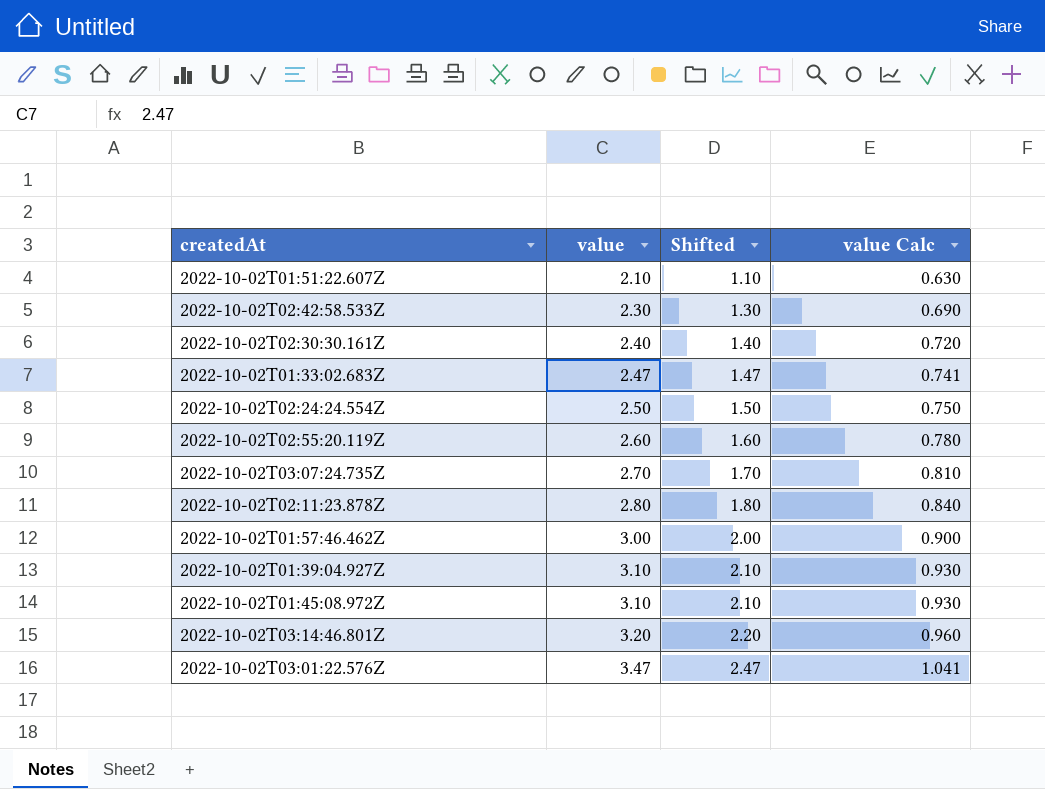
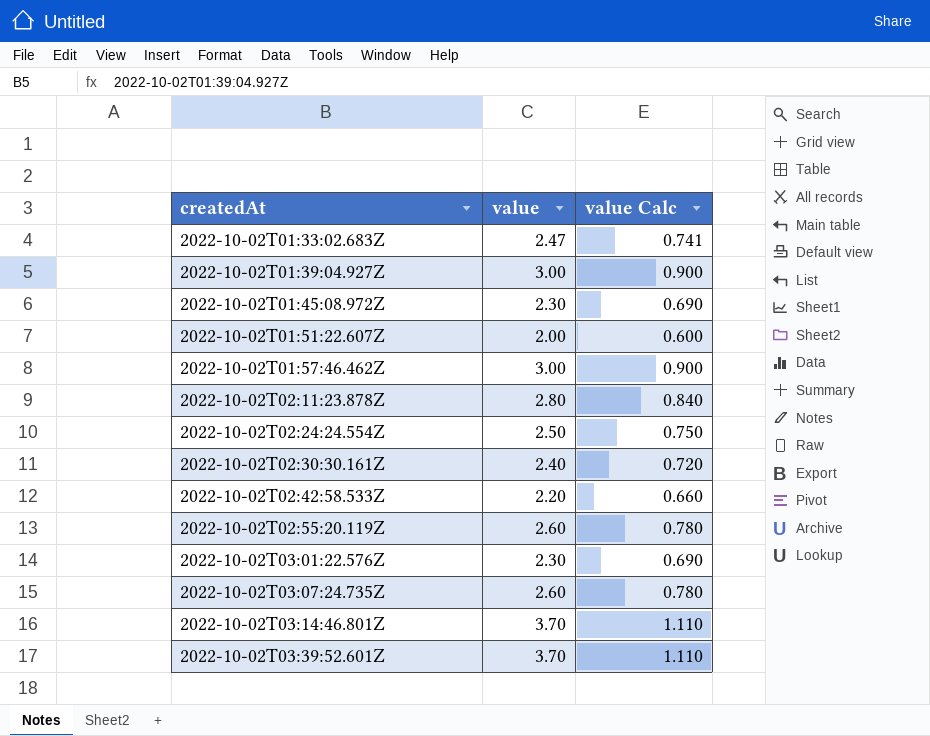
row order: value ascending -> createdAt ascending
column Shifted | formula: [value] - 1 -> none
2022-10-02T01:39:04.927Z | value: 3.10 -> 3.00
2022-10-02T01:39:04.927Z | value Calc: 0.930 -> 0.900
2022-10-02T01:45:08.972Z | value: 3.10 -> 2.30
2022-10-02T01:45:08.972Z | value Calc: 0.930 -> 0.690
2022-10-02T01:51:22.607Z | value: 2.10 -> 2.00
2022-10-02T01:51:22.607Z | value Calc: 0.630 -> 0.600
2022-10-02T02:42:58.533Z | value: 2.30 -> 2.20
2022-10-02T02:42:58.533Z | value Calc: 0.690 -> 0.660
2022-10-02T03:01:22.576Z | value: 3.47 -> 2.30
2022-10-02T03:01:22.576Z | value Calc: 1.041 -> 0.690
2022-10-02T03:07:24.735Z | value: 2.70 -> 2.60
2022-10-02T03:07:24.735Z | value Calc: 0.810 -> 0.780
2022-10-02T03:14:46.801Z | value: 3.20 -> 3.70
2022-10-02T03:14:46.801Z | value Calc: 0.960 -> 1.110
row 2022-10-02T03:39:52.601Z: none -> 3.70 | 1.110

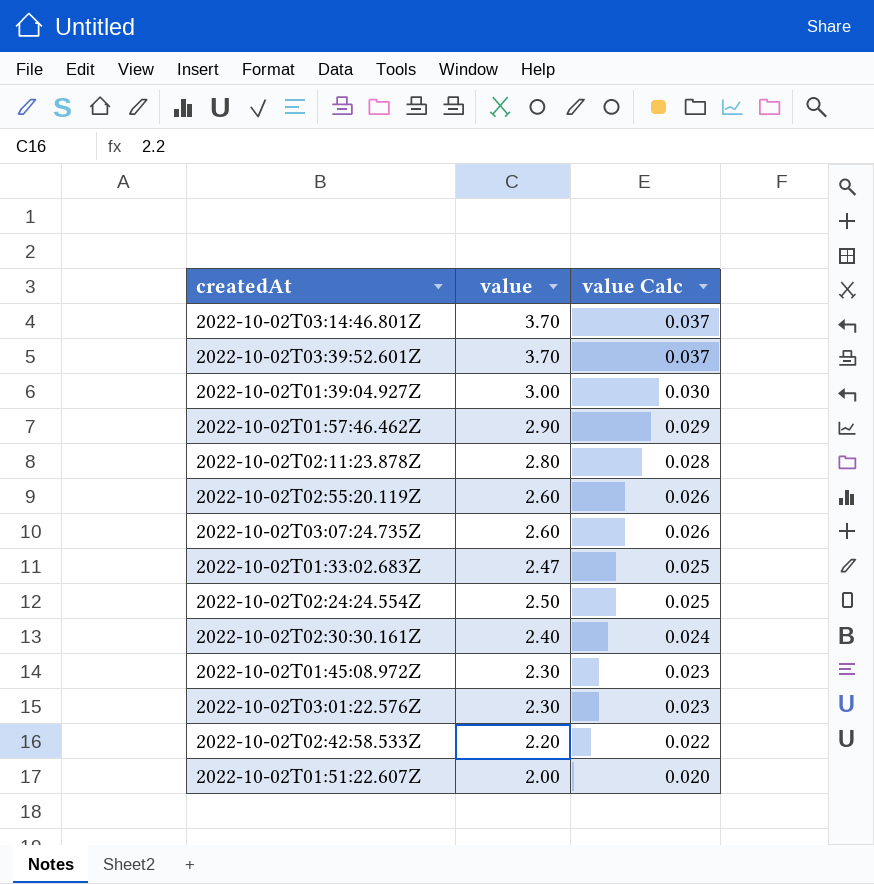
row order: createdAt ascending -> value Calc descending
column value Calc | formula: [value] * 0.3 -> [value] * 0.01
2022-10-02T01:57:46.462Z | value: 3.00 -> 2.90

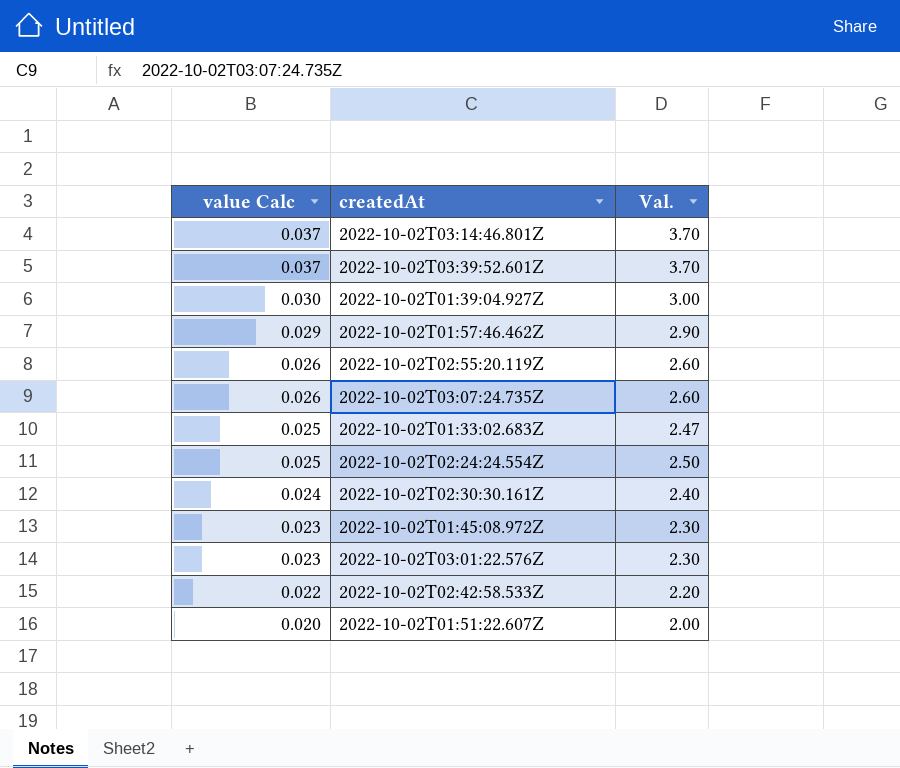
column value Calc | position: 3 -> 1
column name: value -> Val.
row 2022-10-02T02:11:23.878Z: 2.80 | 0.028 -> none

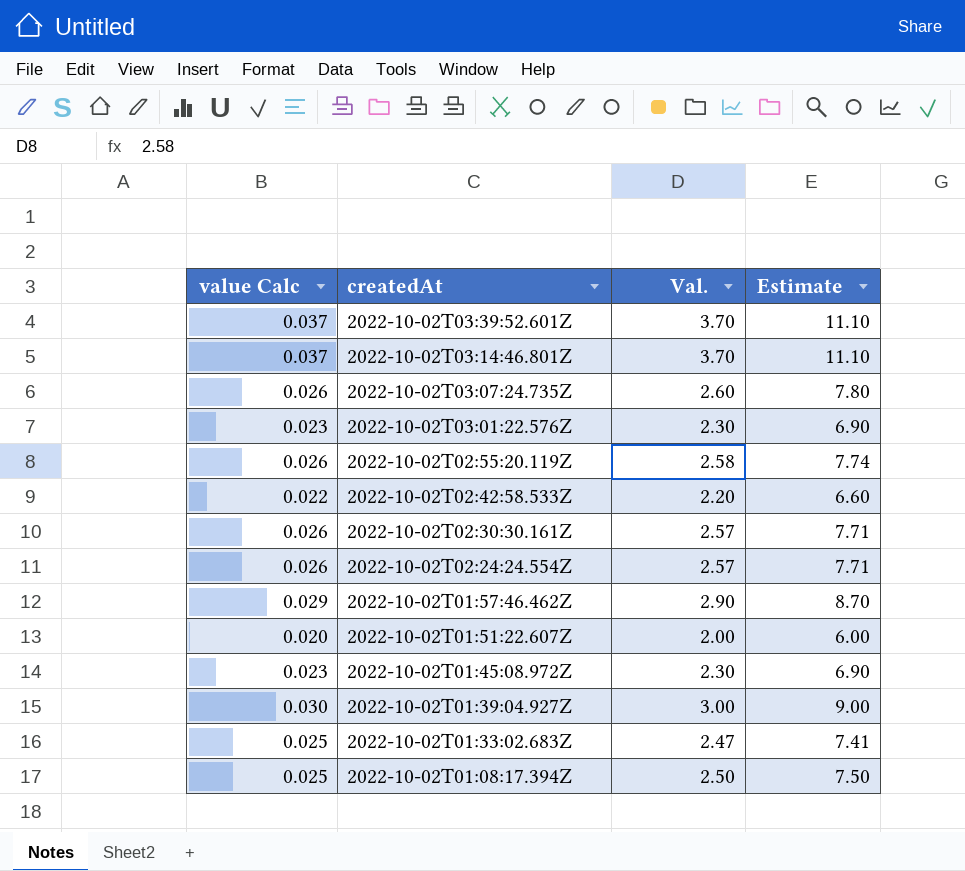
row order: value Calc descending -> createdAt descending
column Estimate | formula: none -> [Val.] * 3
2022-10-02T02:55:20.119Z | Val.: 2.60 -> 2.58
2022-10-02T02:30:30.161Z | value Calc: 0.024 -> 0.026
2022-10-02T02:30:30.161Z | Val.: 2.40 -> 2.57
2022-10-02T02:24:24.554Z | value Calc: 0.025 -> 0.026
2022-10-02T02:24:24.554Z | Val.: 2.50 -> 2.57
row 2022-10-02T01:08:17.394Z: none -> 0.025 | 2.50 | 7.50

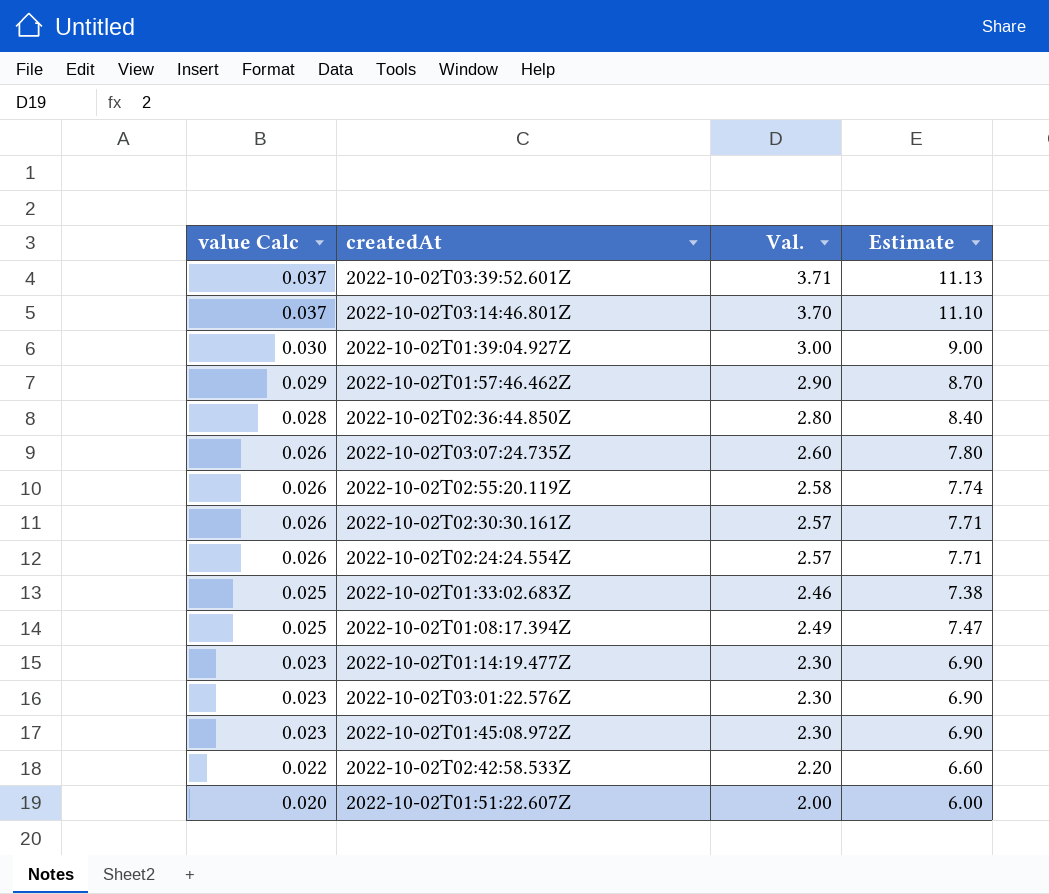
row order: createdAt descending -> value Calc descending
2022-10-02T03:39:52.601Z | Val.: 3.70 -> 3.71
2022-10-02T03:39:52.601Z | Estimate: 11.10 -> 11.13
row 2022-10-02T02:36:44.850Z: none -> 0.028 | 2.80 | 8.40
2022-10-02T01:33:02.683Z | Val.: 2.47 -> 2.46
2022-10-02T01:33:02.683Z | Estimate: 7.41 -> 7.38
2022-10-02T01:08:17.394Z | Val.: 2.50 -> 2.49
2022-10-02T01:08:17.394Z | Estimate: 7.50 -> 7.47
row 2022-10-02T01:14:19.477Z: none -> 0.023 | 2.30 | 6.90

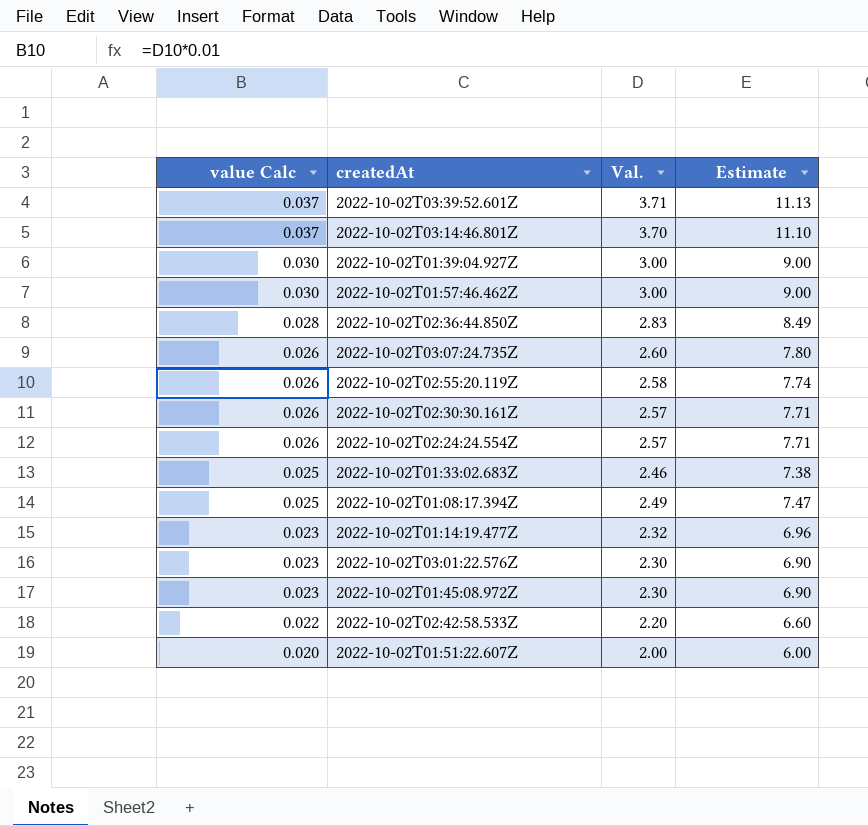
2022-10-02T01:57:46.462Z | value Calc: 0.029 -> 0.030
2022-10-02T01:57:46.462Z | Val.: 2.90 -> 3.00
2022-10-02T01:57:46.462Z | Estimate: 8.70 -> 9.00
2022-10-02T02:36:44.850Z | Val.: 2.80 -> 2.83
2022-10-02T02:36:44.850Z | Estimate: 8.40 -> 8.49
2022-10-02T01:14:19.477Z | Val.: 2.30 -> 2.32
2022-10-02T01:14:19.477Z | Estimate: 6.90 -> 6.96

